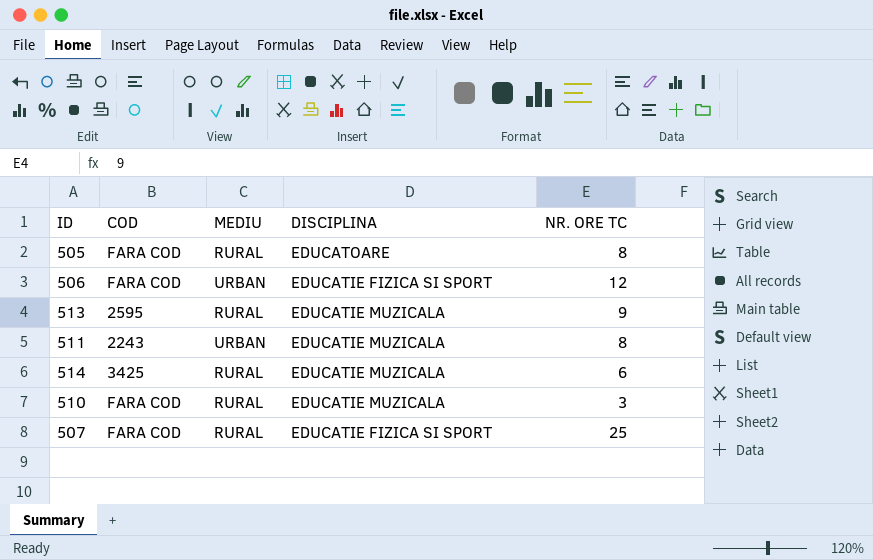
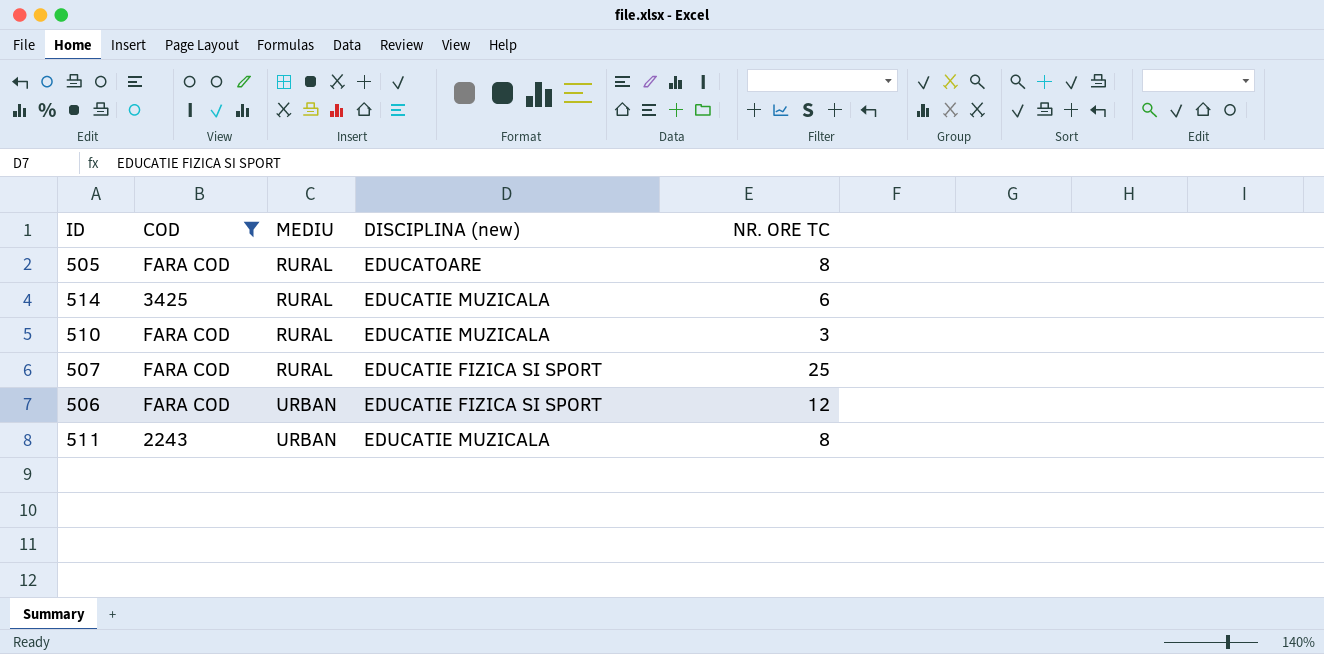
filter: none -> COD != 2595
row order: none -> MEDIU ascending
column name: DISCIPLINA -> DISCIPLINA (new)

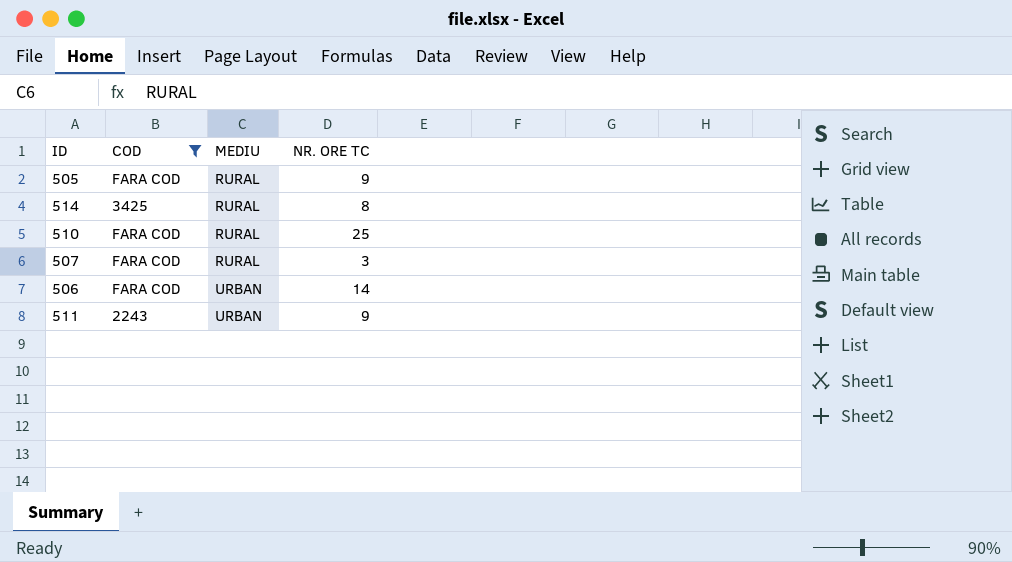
column DISCIPLINA (new) | position: 4 -> none
505 | NR. ORE TC: 8 -> 9
514 | NR. ORE TC: 6 -> 8
510 | NR. ORE TC: 3 -> 25
507 | NR. ORE TC: 25 -> 3
506 | NR. ORE TC: 12 -> 14
511 | NR. ORE TC: 8 -> 9

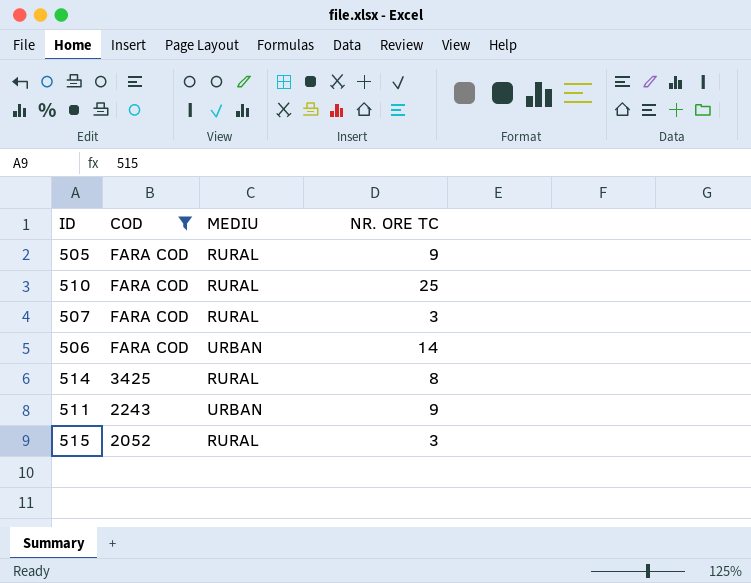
row order: MEDIU ascending -> COD descending
row 515: none -> 2052 | RURAL | 3

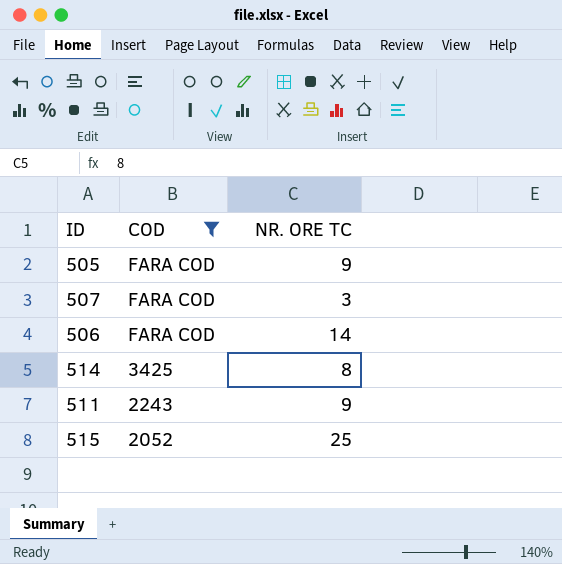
column MEDIU | position: 3 -> none
row 510: FARA COD | RURAL | 25 -> none
515 | NR. ORE TC: 3 -> 25

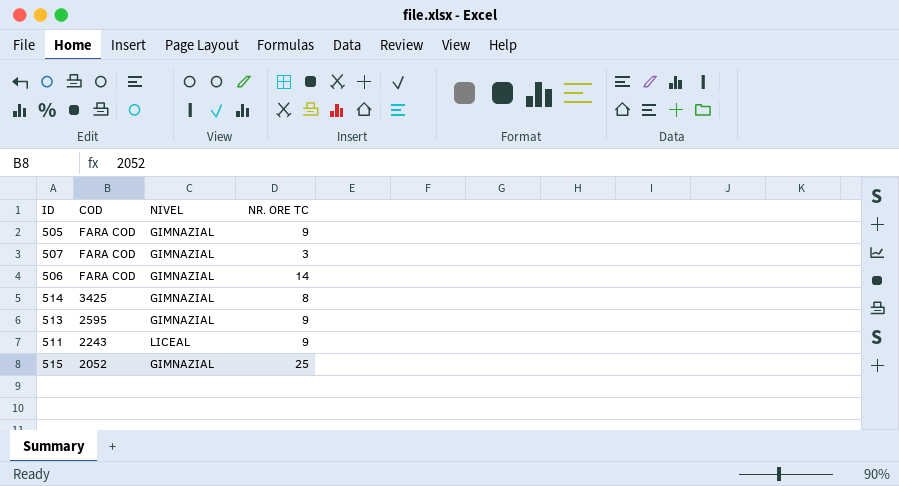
filter: COD != 2595 -> none
column NIVEL | position: none -> 3

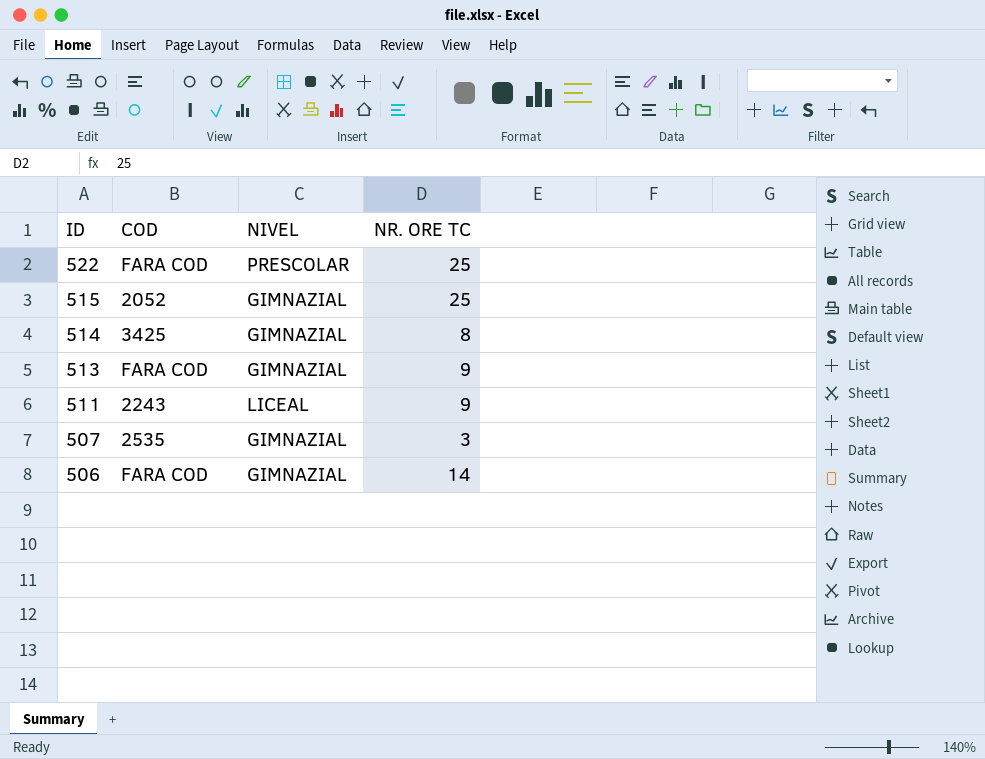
row order: COD descending -> ID descending
row 505: FARA COD | GIMNAZIAL | 9 -> none
row 522: none -> FARA COD | PRESCOLAR | 25
513 | COD: 2595 -> FARA COD
507 | COD: FARA COD -> 2535

